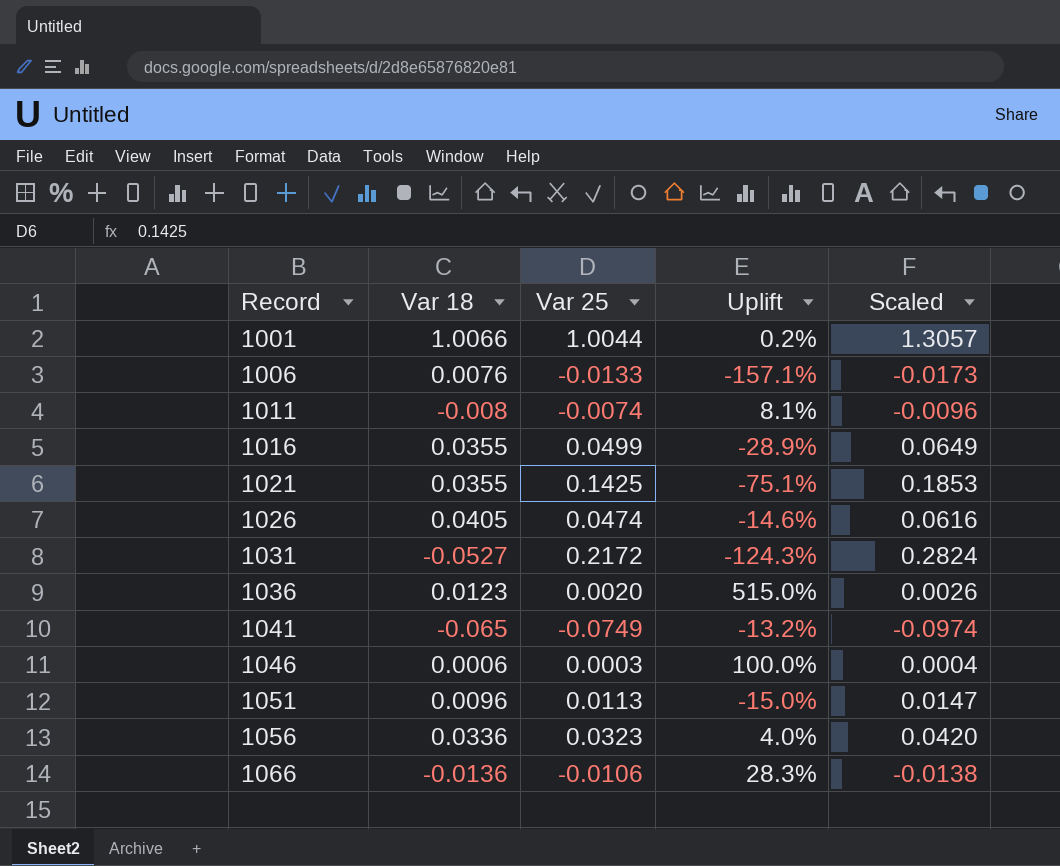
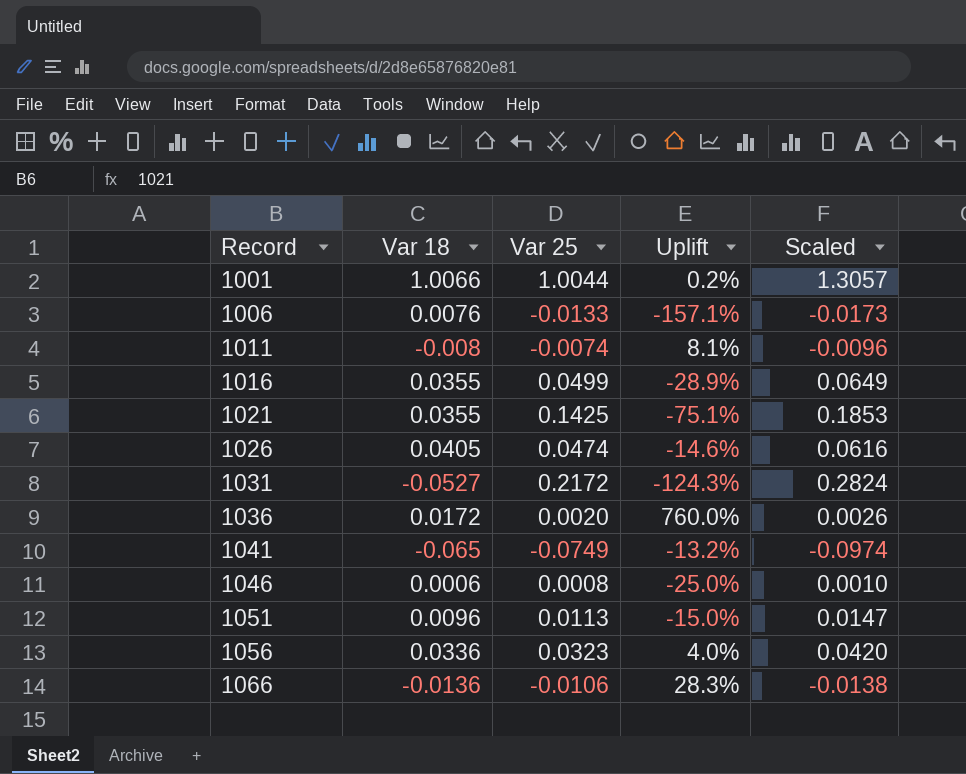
1036 | Var 18: 0.0123 -> 0.0172
1036 | Uplift: 515.0% -> 760.0%
1046 | Var 25: 0.0003 -> 0.0008
1046 | Uplift: 100.0% -> -25.0%
1046 | Scaled: 0.0004 -> 0.0010

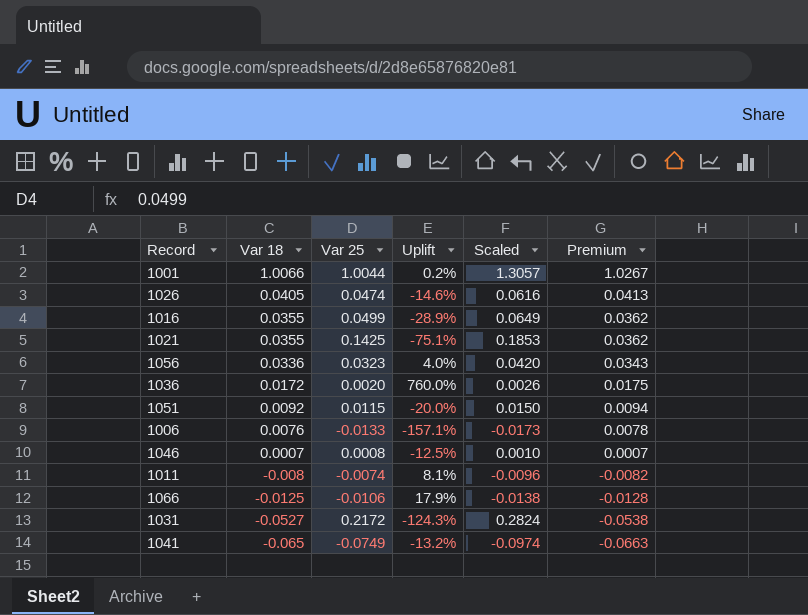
row order: Record ascending -> Var 18 descending
column Premium | formula: none -> [Var 18] * 1.02
1051 | Var 18: 0.0096 -> 0.0092
1051 | Var 25: 0.0113 -> 0.0115
1051 | Uplift: -15.0% -> -20.0%
1051 | Scaled: 0.0147 -> 0.0150
1046 | Var 18: 0.0006 -> 0.0007
1046 | Uplift: -25.0% -> -12.5%
1066 | Var 18: -0.0136 -> -0.0125
1066 | Uplift: 28.3% -> 17.9%

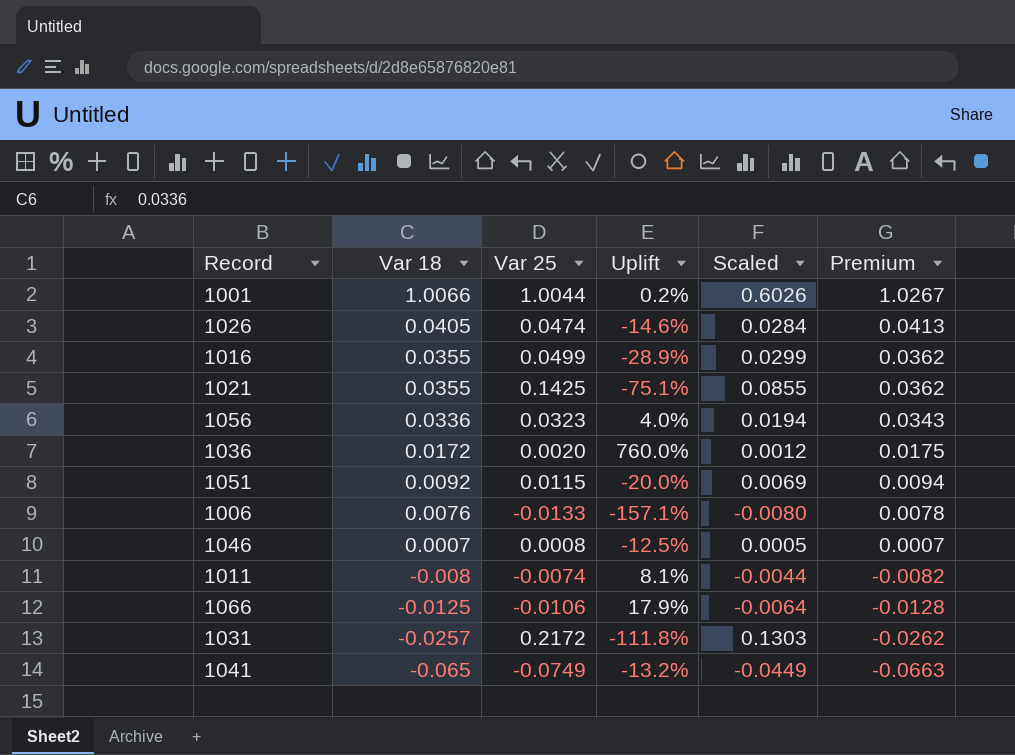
column Scaled | formula: [Var 25] * 1.3 -> [Var 25] * 0.6
1031 | Var 18: -0.0527 -> -0.0257
1031 | Uplift: -124.3% -> -111.8%
1031 | Premium: -0.0538 -> -0.0262

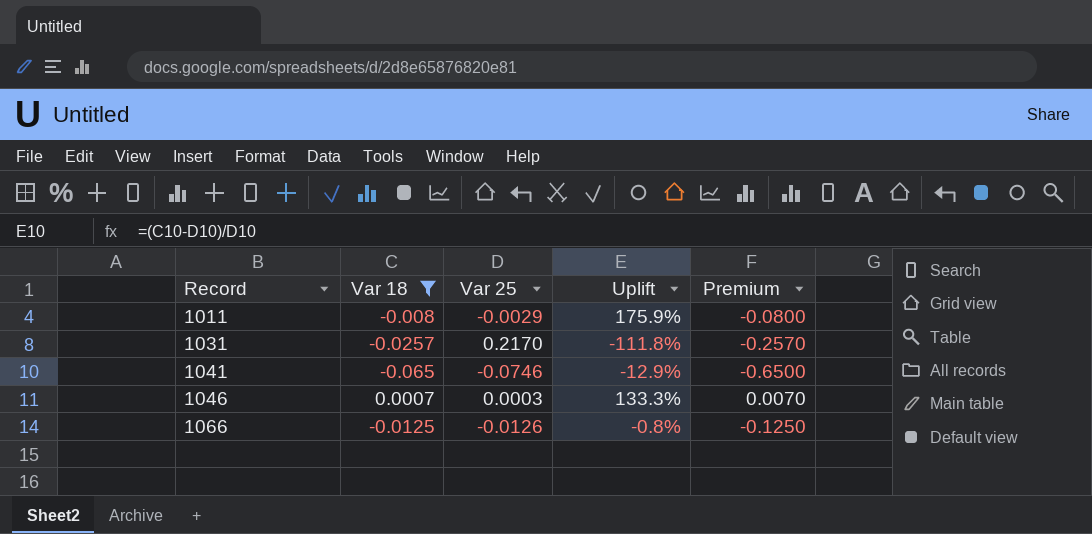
filter: none -> Var 18 <= 0.0007
row order: Var 18 descending -> Record ascending
column Scaled | formula: [Var 25] * 0.6 -> none
column Premium | formula: [Var 18] * 1.02 -> [Var 18] * 10
1011 | Var 25: -0.0074 -> -0.0029
1011 | Uplift: 8.1% -> 175.9%
1031 | Var 25: 0.2172 -> 0.2170
1041 | Var 25: -0.0749 -> -0.0746
1041 | Uplift: -13.2% -> -12.9%
1046 | Var 25: 0.0008 -> 0.0003
1046 | Uplift: -12.5% -> 133.3%
1066 | Var 25: -0.0106 -> -0.0126
1066 | Uplift: 17.9% -> -0.8%

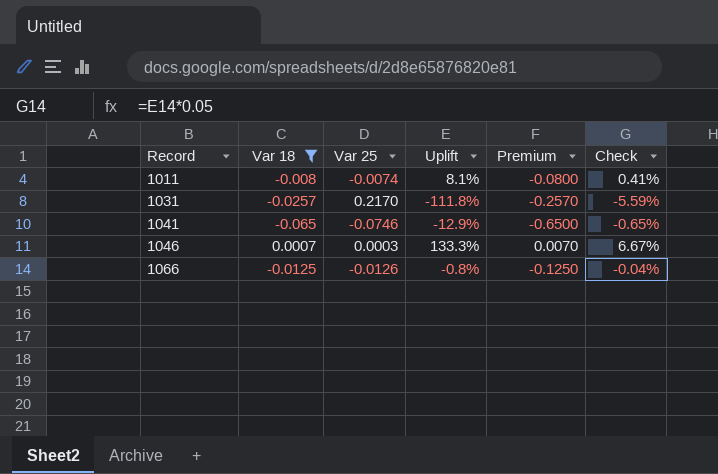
column Check | formula: none -> [Uplift] * 0.05
1011 | Var 25: -0.0029 -> -0.0074
1011 | Uplift: 175.9% -> 8.1%

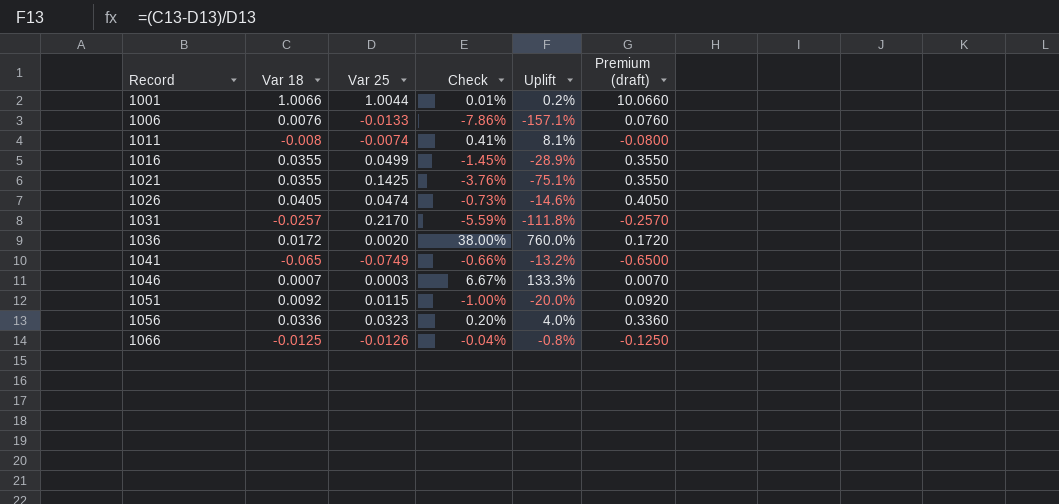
filter: Var 18 <= 0.0007 -> none
column Check | position: 6 -> 4
column name: Premium -> Premium (draft)
1041 | Var 25: -0.0746 -> -0.0749
1041 | Check: -0.65% -> -0.66%
1041 | Uplift: -12.9% -> -13.2%

